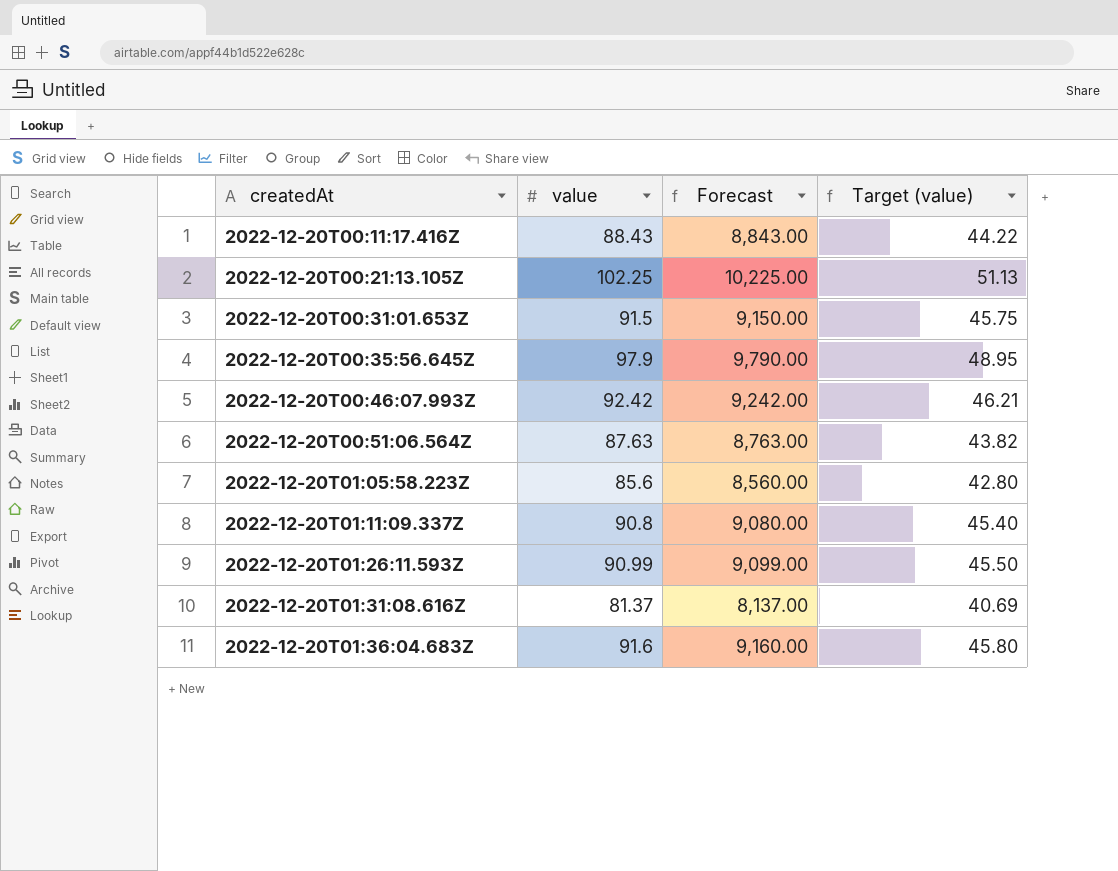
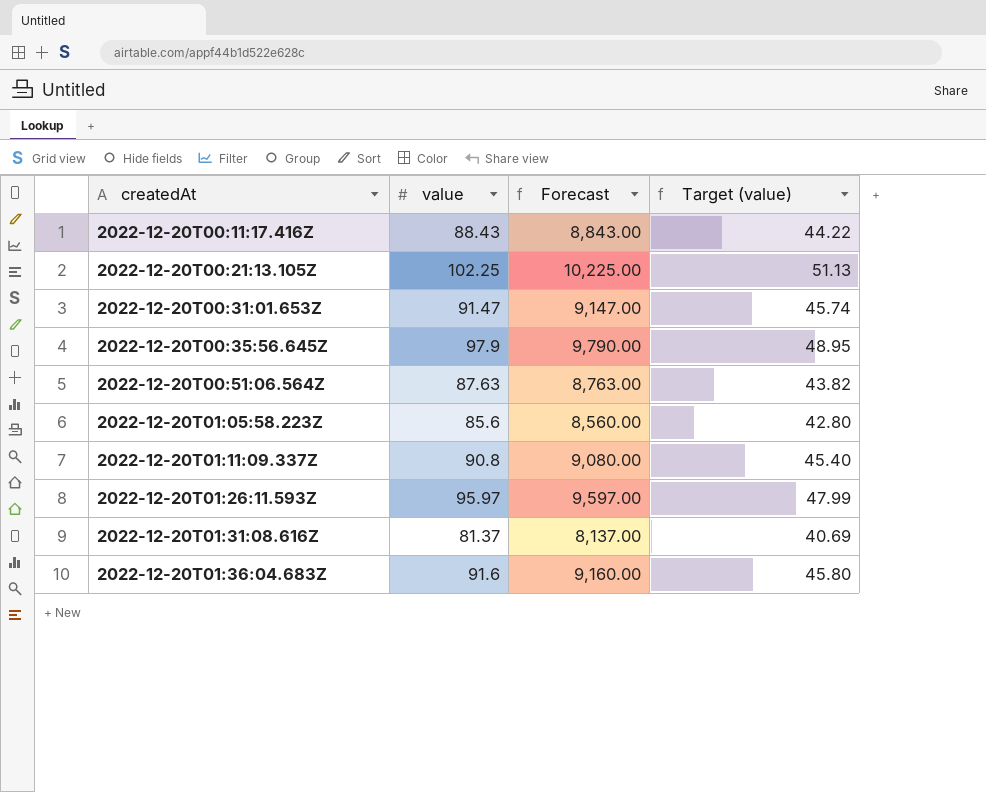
row 2022-12-20T00:46:07.993Z: 92.42 | 9,242.00 | 46.21 -> none
2022-12-20T00:31:01.653Z | value: 91.5 -> 91.47
2022-12-20T00:31:01.653Z | Forecast: 9,150.00 -> 9,147.00
2022-12-20T00:31:01.653Z | Target (value): 45.75 -> 45.74
2022-12-20T01:26:11.593Z | value: 90.99 -> 95.97
2022-12-20T01:26:11.593Z | Forecast: 9,099.00 -> 9,597.00
2022-12-20T01:26:11.593Z | Target (value): 45.50 -> 47.99

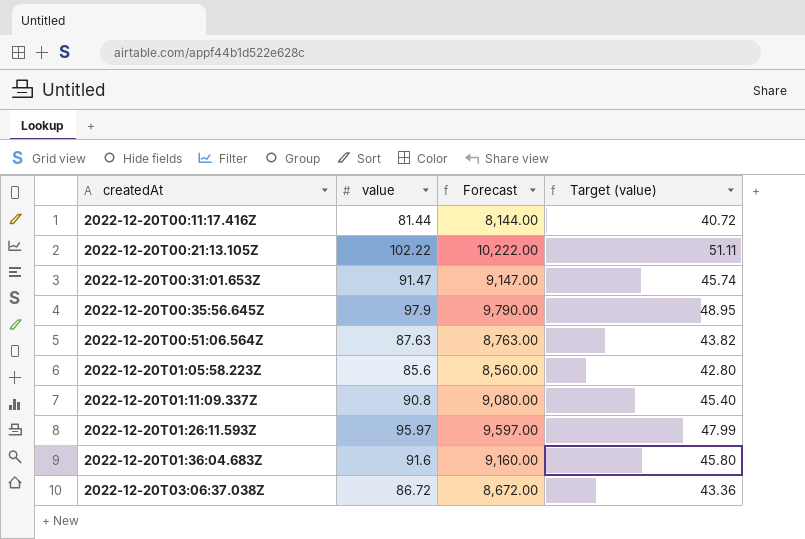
row 2022-12-20T01:31:08.616Z: 81.37 | 8,137.00 | 40.69 -> none
2022-12-20T00:11:17.416Z | value: 88.43 -> 81.44
2022-12-20T00:11:17.416Z | Forecast: 8,843.00 -> 8,144.00
2022-12-20T00:11:17.416Z | Target (value): 44.22 -> 40.72
2022-12-20T00:21:13.105Z | value: 102.25 -> 102.22
2022-12-20T00:21:13.105Z | Forecast: 10,225.00 -> 10,222.00
2022-12-20T00:21:13.105Z | Target (value): 51.13 -> 51.11
row 2022-12-20T03:06:37.038Z: none -> 86.72 | 8,672.00 | 43.36

